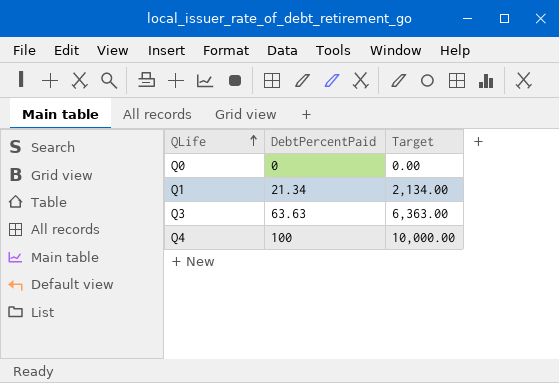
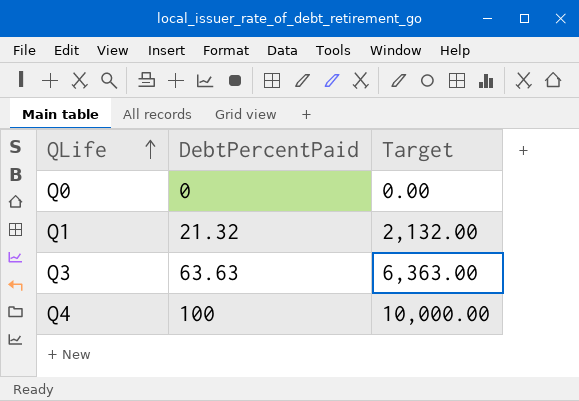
Q1 | DebtPercentPaid: 21.34 -> 21.32
Q1 | Target: 2,134.00 -> 2,132.00

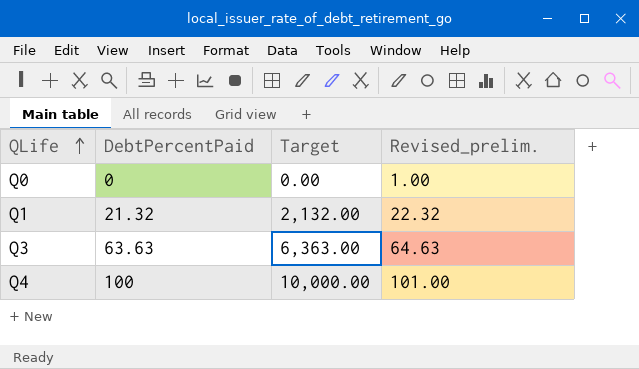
column Revised_prelim. | formula: none -> [DebtPercentPaid] + 1

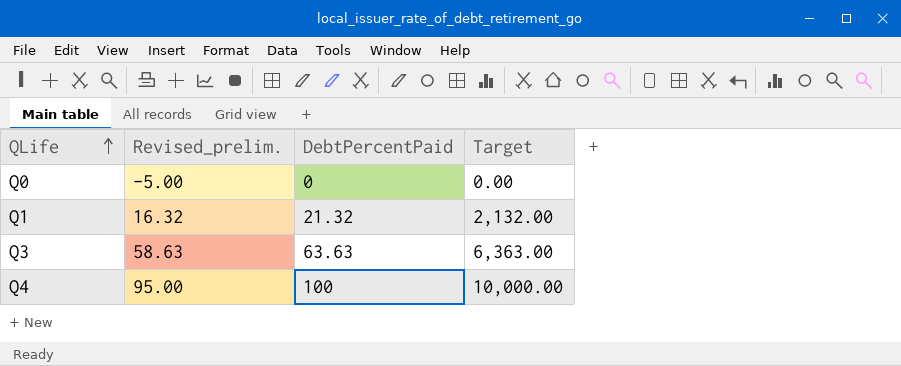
column Revised_prelim. | formula: [DebtPercentPaid] + 1 -> [DebtPercentPaid] - 5
column Revised_prelim. | position: 4 -> 2

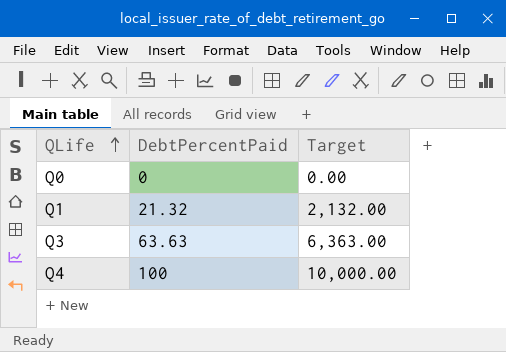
column Revised_prelim. | formula: [DebtPercentPaid] - 5 -> none

